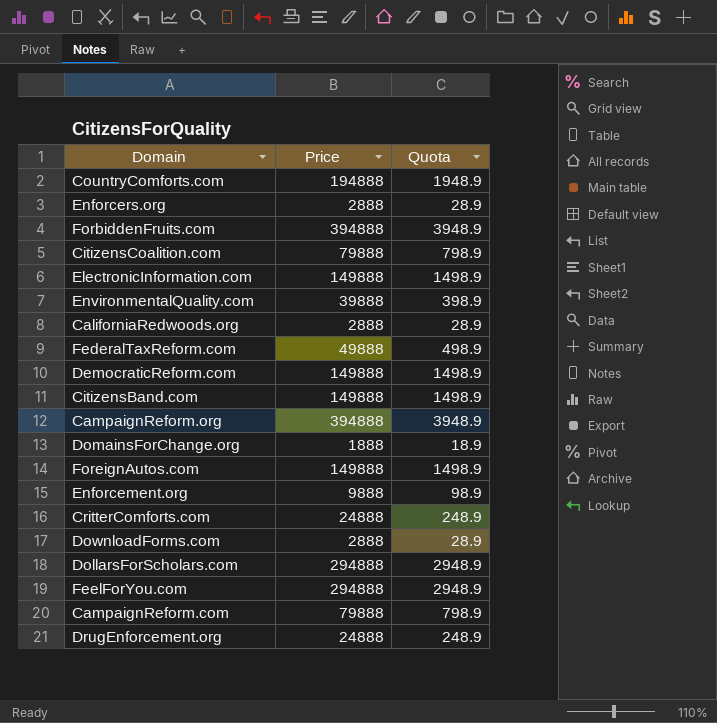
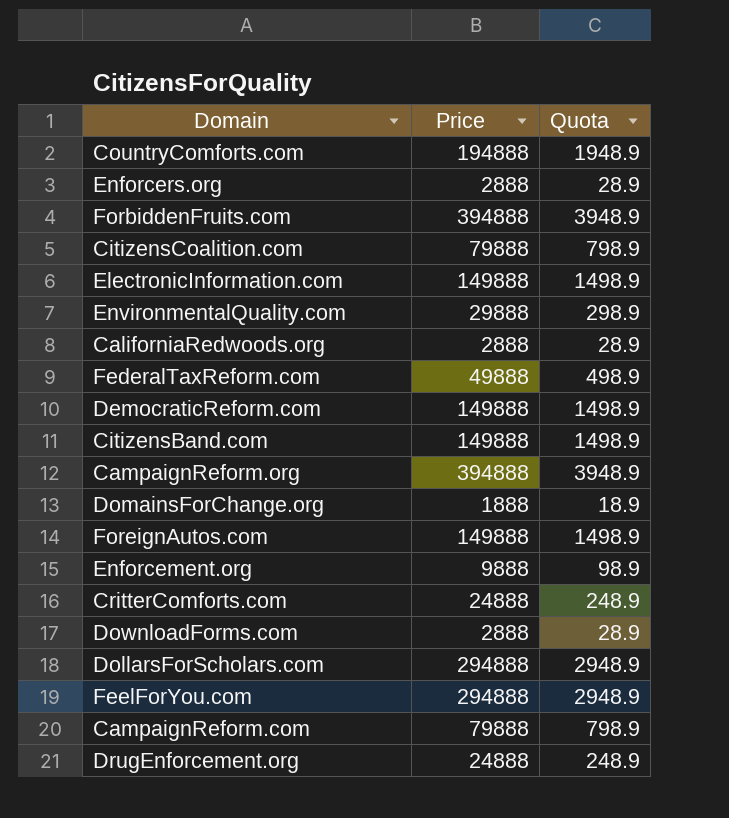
EnvironmentalQuality.com | Price: 39888 -> 29888
EnvironmentalQuality.com | Quota: 398.9 -> 298.9

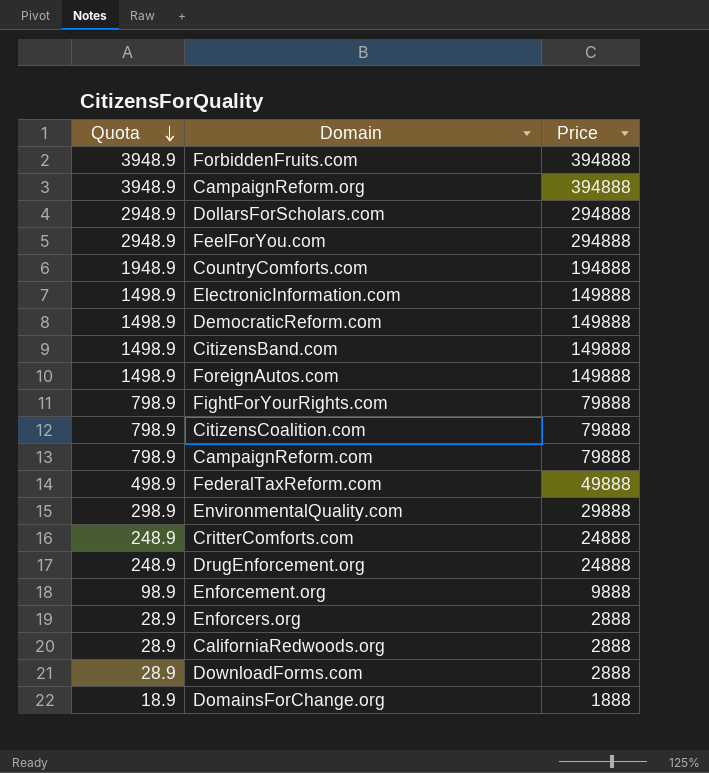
row order: none -> Quota descending
column Quota | position: 3 -> 1
row FightForYourRights.com: none -> 798.9 | 79888

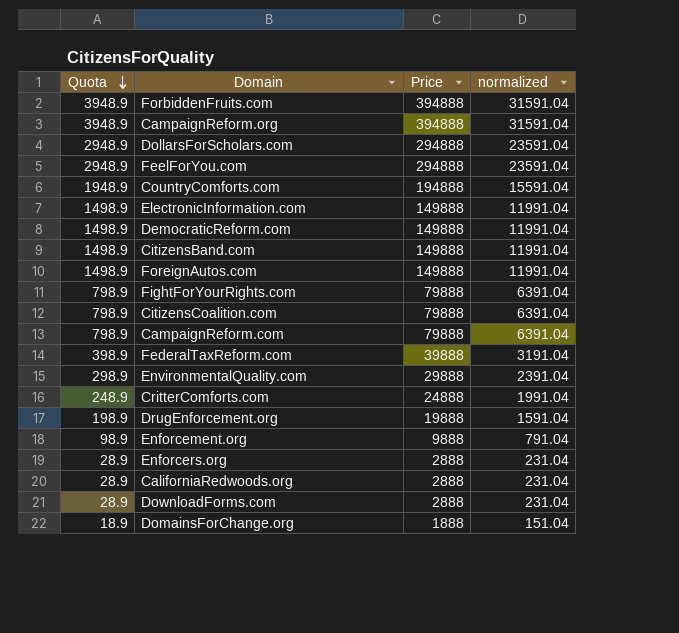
column normalized | formula: none -> [Price] * 0.08
FederalTaxReform.com | Quota: 498.9 -> 398.9
FederalTaxReform.com | Price: 49888 -> 39888
DrugEnforcement.org | Quota: 248.9 -> 198.9
DrugEnforcement.org | Price: 24888 -> 19888

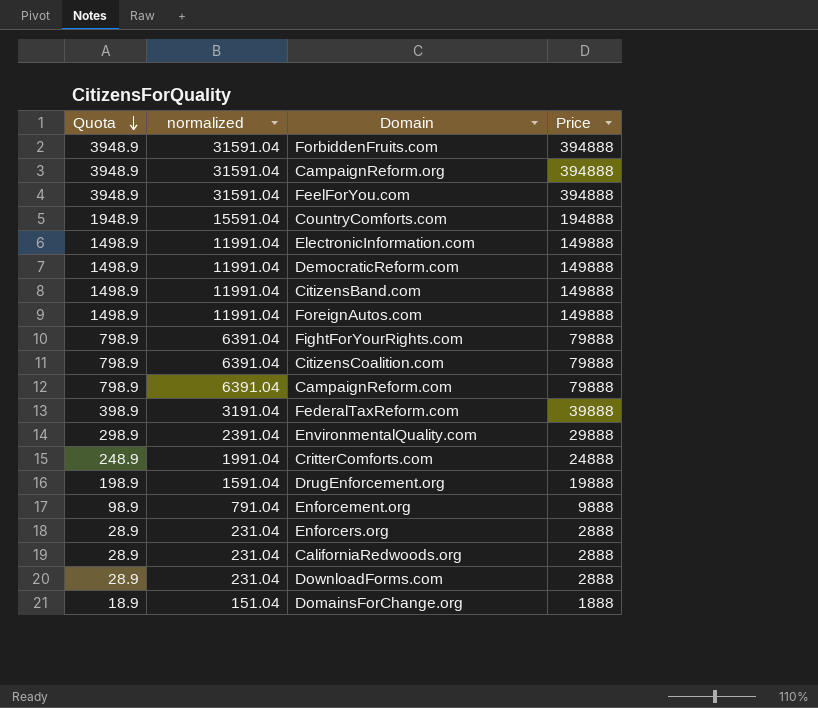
column normalized | position: 4 -> 2
row DollarsForScholars.com: 2948.9 | 294888 | 23591.04 -> none
FeelForYou.com | Quota: 2948.9 -> 3948.9
FeelForYou.com | normalized: 23591.04 -> 31591.04
FeelForYou.com | Price: 294888 -> 394888

